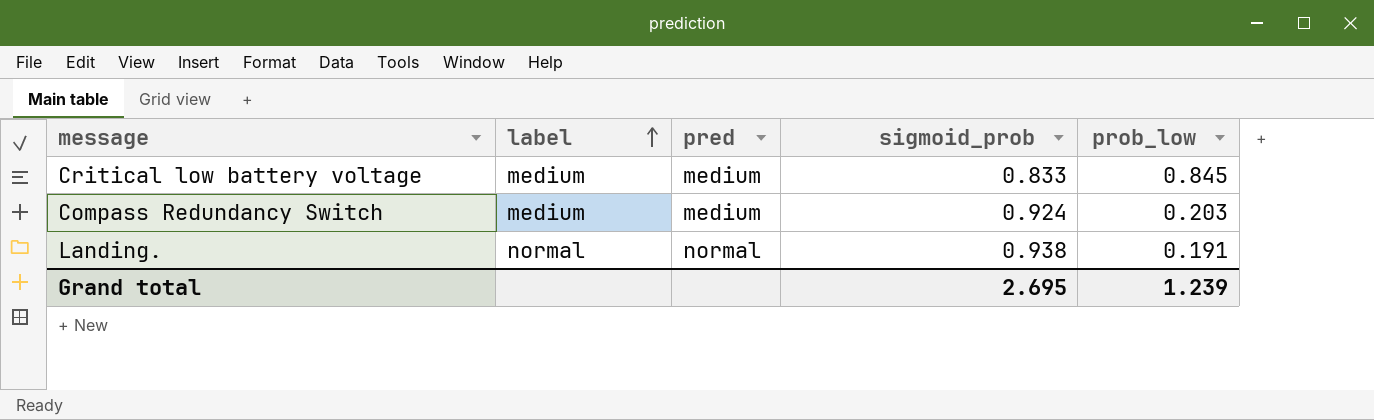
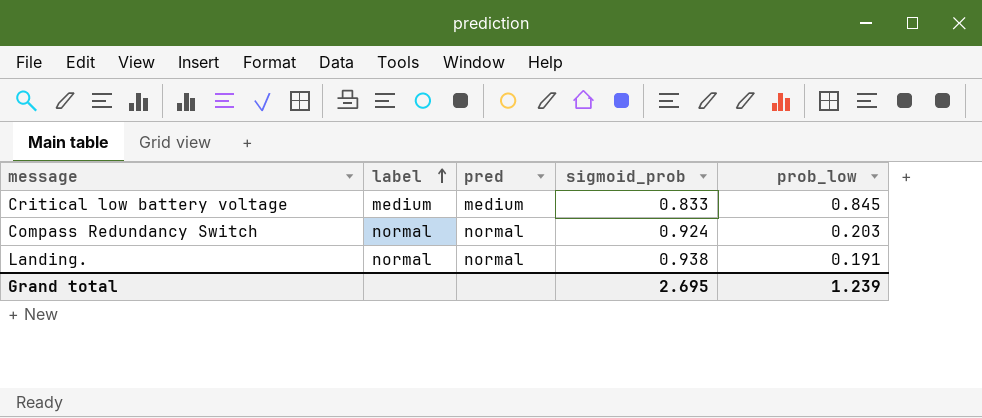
Compass Redundancy Switch | label: medium -> normal
Compass Redundancy Switch | pred: medium -> normal

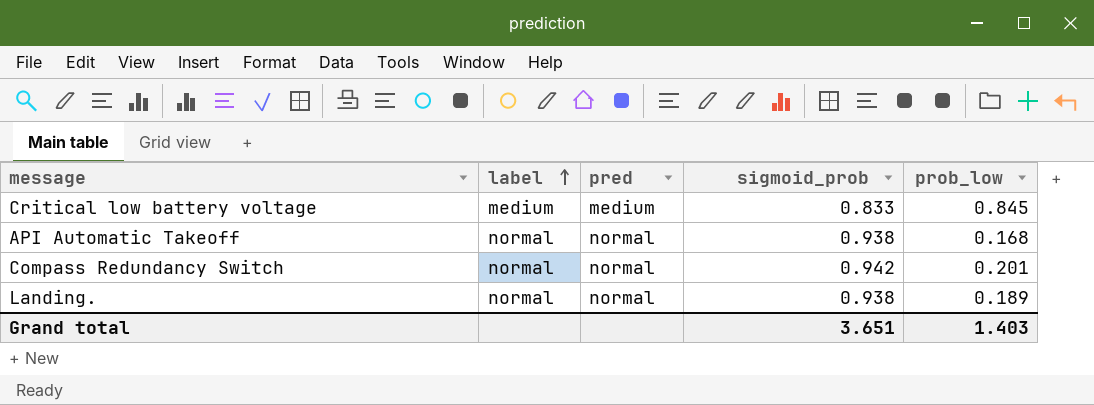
row API Automatic Takeoff: none -> normal | normal | 0.938 | 0.168
Compass Redundancy Switch | sigmoid_prob: 0.924 -> 0.942
Compass Redundancy Switch | prob_low: 0.203 -> 0.201
Landing. | prob_low: 0.191 -> 0.189
Grand total | sigmoid_prob: 2.695 -> 3.651
Grand total | prob_low: 1.239 -> 1.403

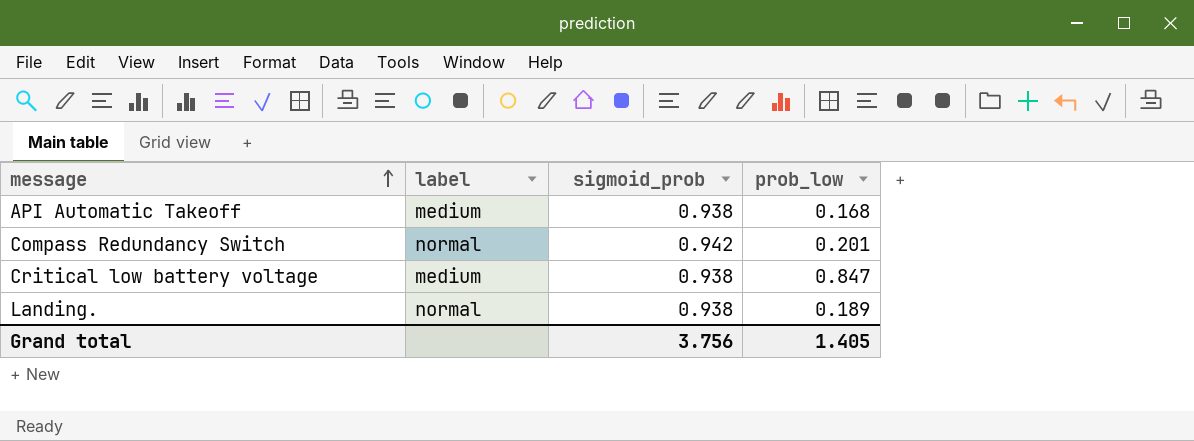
row order: label ascending -> message ascending
column pred | position: 3 -> none
API Automatic Takeoff | label: normal -> medium
Critical low battery voltage | sigmoid_prob: 0.833 -> 0.938
Critical low battery voltage | prob_low: 0.845 -> 0.847
Grand total | sigmoid_prob: 3.651 -> 3.756
Grand total | prob_low: 1.403 -> 1.405

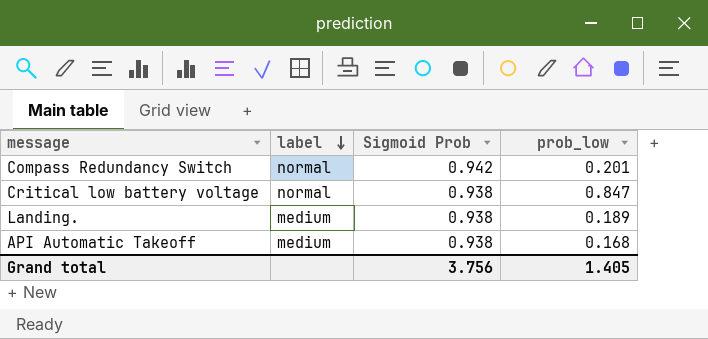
row order: message ascending -> label descending
column name: sigmoid_prob -> Sigmoid Prob
Critical low battery voltage | label: medium -> normal
Landing. | label: normal -> medium

